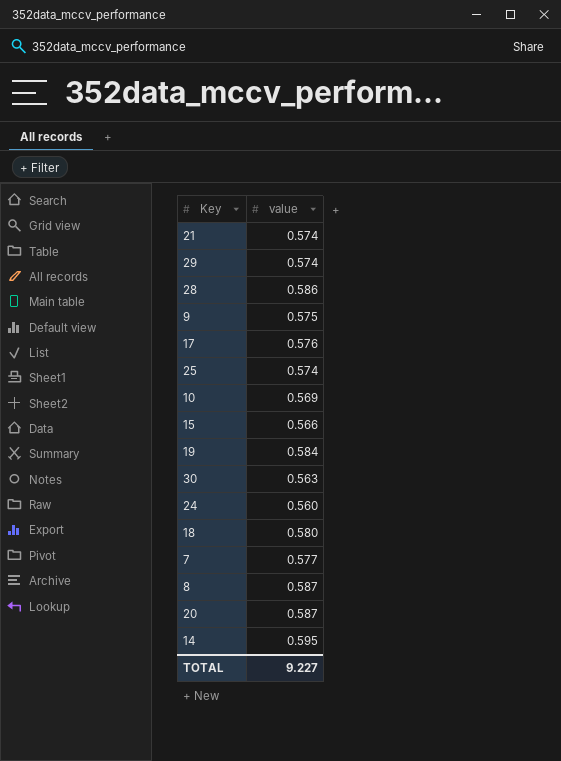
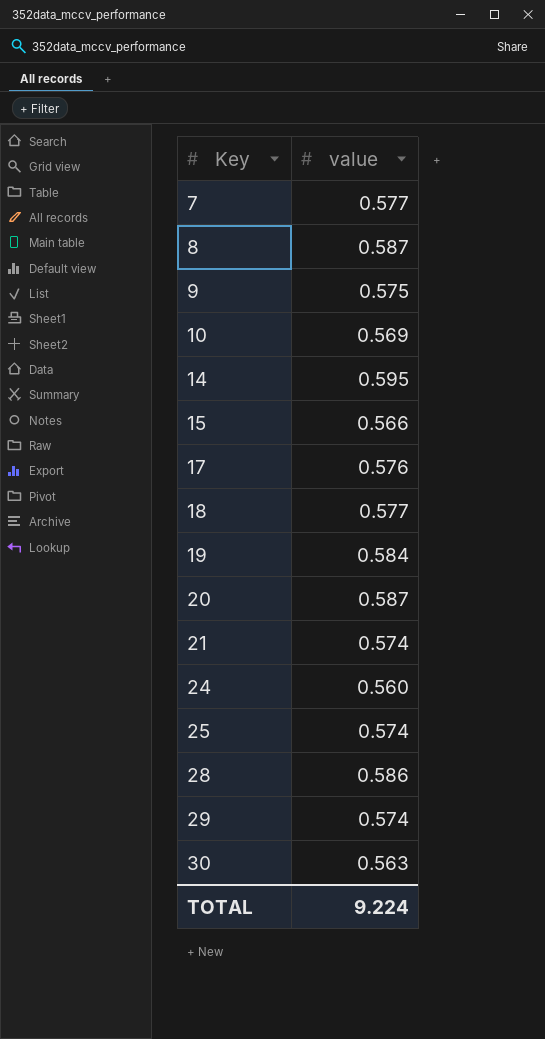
row order: none -> Key ascending
18 | value: 0.580 -> 0.577
TOTAL | value: 9.227 -> 9.224

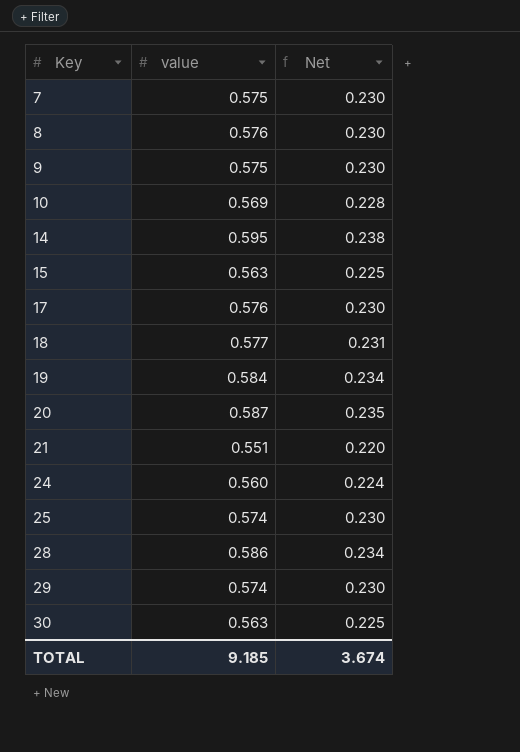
column Net | formula: none -> [value] * 0.4
7 | value: 0.577 -> 0.575
8 | value: 0.587 -> 0.576
15 | value: 0.566 -> 0.563
21 | value: 0.574 -> 0.551
TOTAL | value: 9.224 -> 9.185

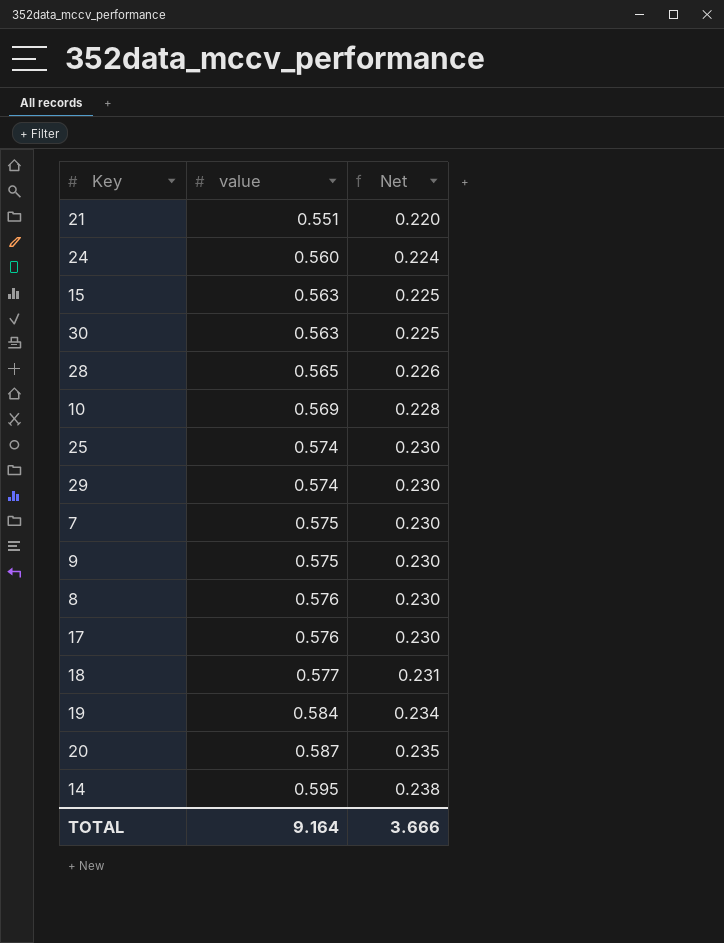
row order: Key ascending -> value ascending
28 | value: 0.586 -> 0.565
28 | Net: 0.234 -> 0.226
TOTAL | value: 9.185 -> 9.164
TOTAL | Net: 3.674 -> 3.666

